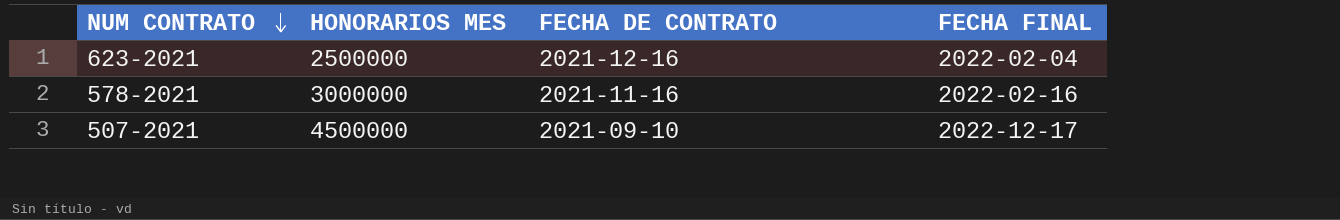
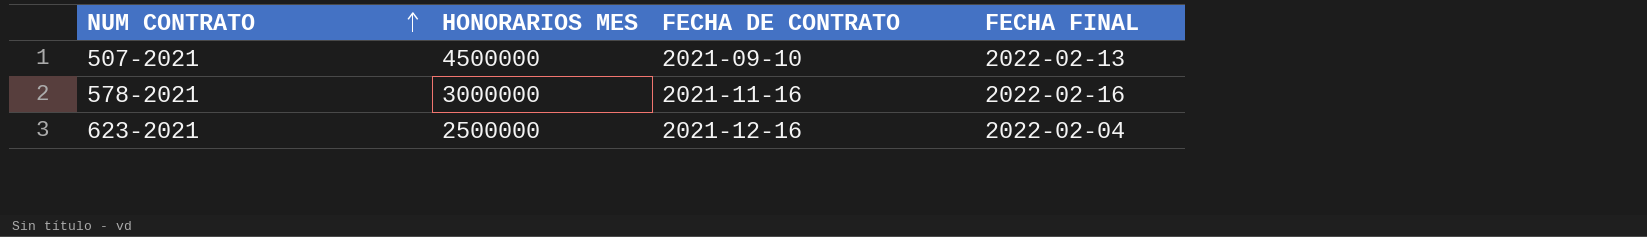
row order: NUM CONTRATO descending -> NUM CONTRATO ascending
507-2021 | FECHA FINAL: 2022-12-17 -> 2022-02-13

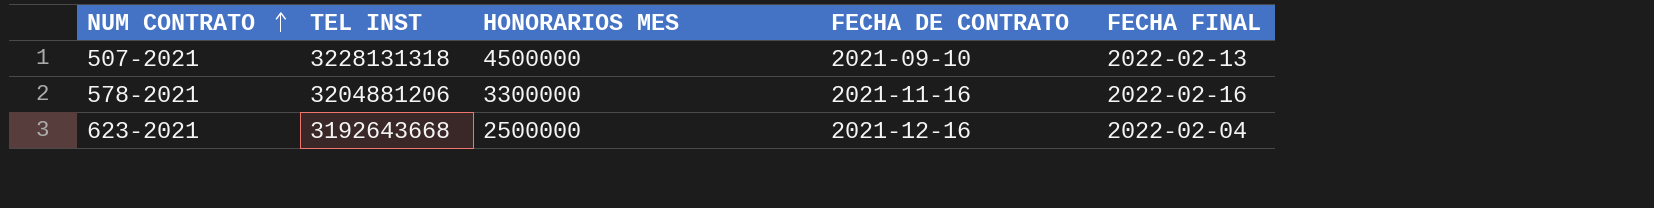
column TEL INST | position: none -> 2
578-2021 | HONORARIOS MES: 3000000 -> 3300000

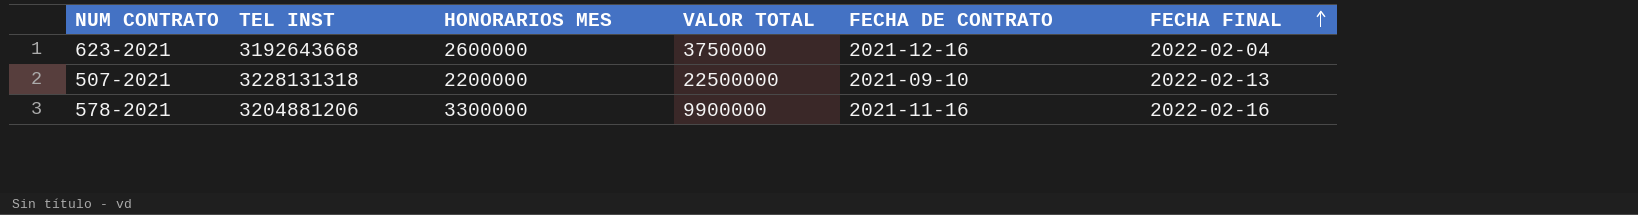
row order: NUM CONTRATO ascending -> FECHA FINAL ascending
column VALOR TOTAL | position: none -> 4
623-2021 | HONORARIOS MES: 2500000 -> 2600000
507-2021 | HONORARIOS MES: 4500000 -> 2200000

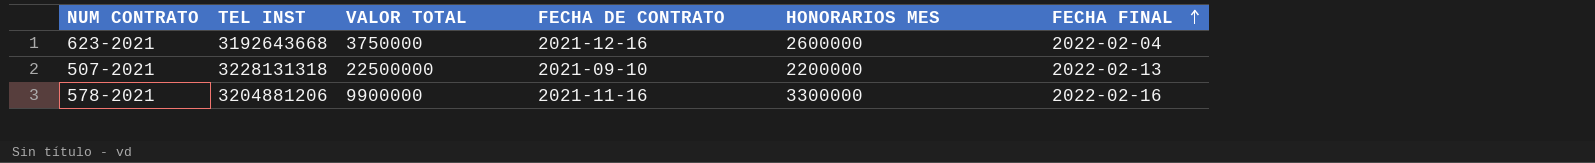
column HONORARIOS MES | position: 3 -> 5

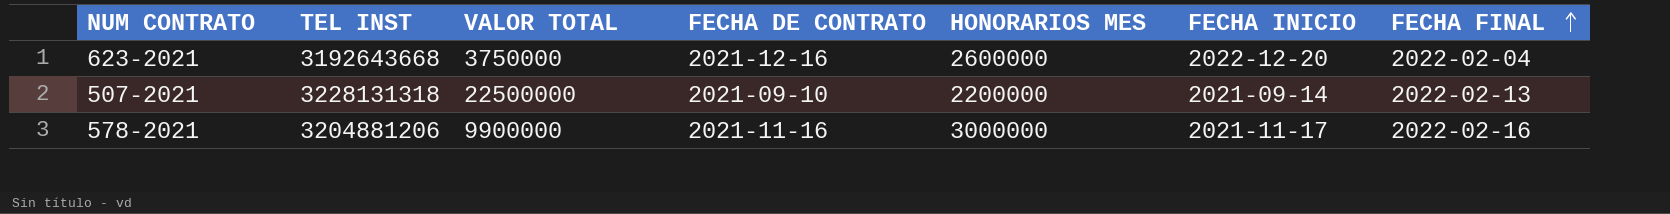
column FECHA INICIO | position: none -> 6
578-2021 | HONORARIOS MES: 3300000 -> 3000000

